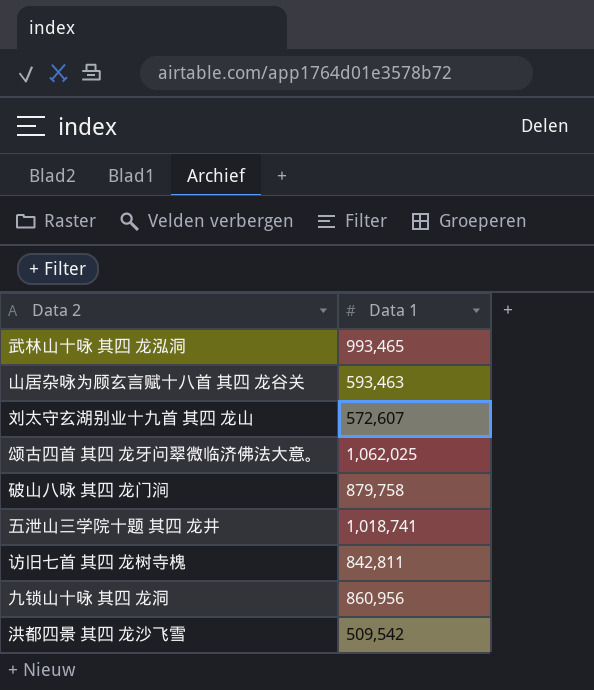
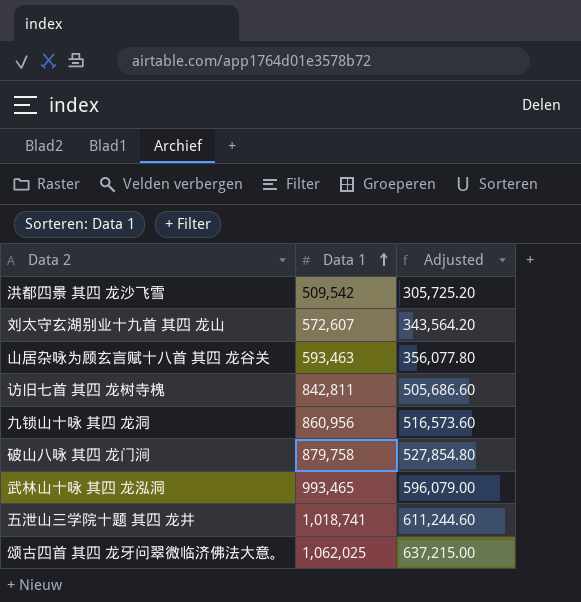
row order: none -> Data 1 ascending
column Adjusted | formula: none -> [Data 1] * 0.6

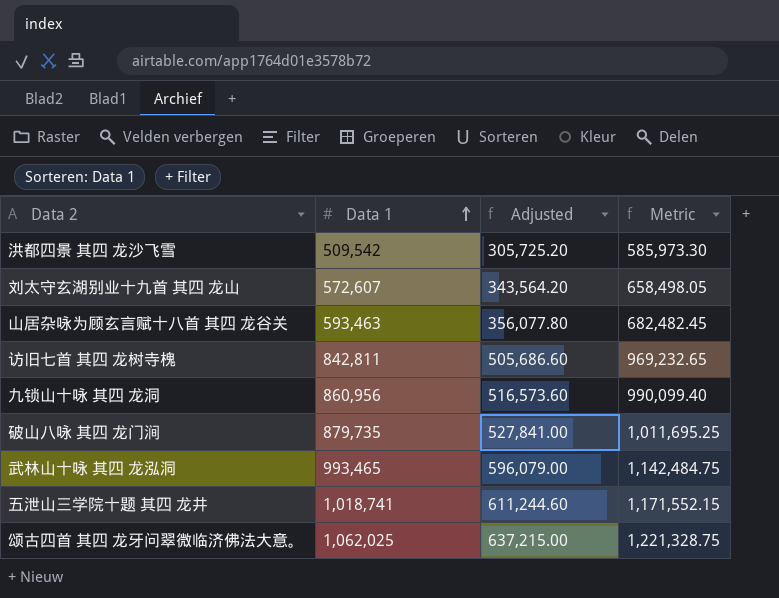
column Metric | formula: none -> [Data 1] * 1.15
破山八咏 其四 龙门涧 | Data 1: 879,758 -> 879,735
破山八咏 其四 龙门涧 | Adjusted: 527,854.80 -> 527,841.00

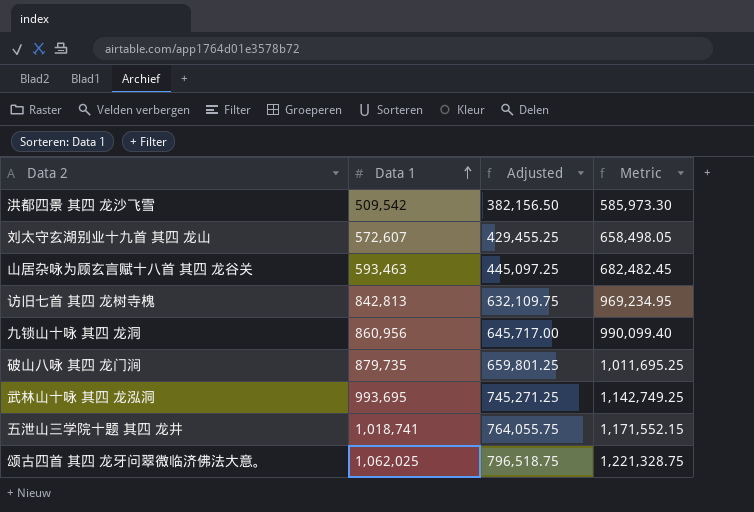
column Adjusted | formula: [Data 1] * 0.6 -> [Data 1] * 0.75
访旧七首 其四 龙树寺槐 | Data 1: 842,811 -> 842,813
访旧七首 其四 龙树寺槐 | Metric: 969,232.65 -> 969,234.95
武林山十咏 其四 龙泓洞 | Data 1: 993,465 -> 993,695
武林山十咏 其四 龙泓洞 | Metric: 1,142,484.75 -> 1,142,749.25

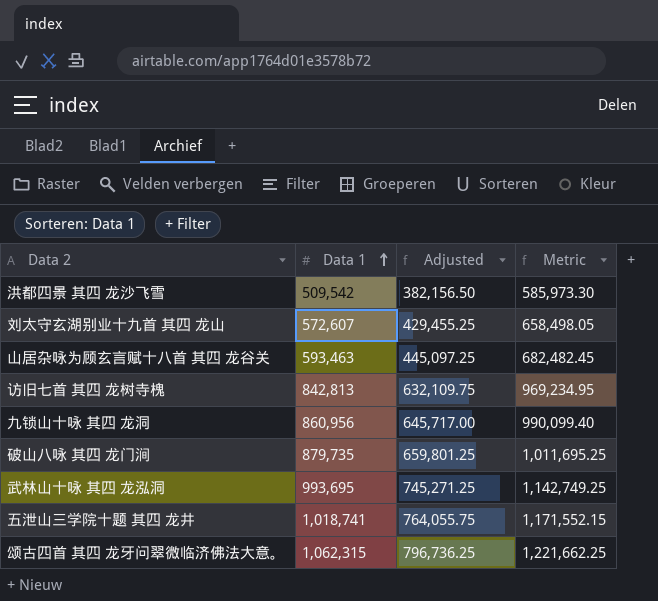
颂古四首 其四 龙牙问翠微临济佛法大意。 | Data 1: 1,062,025 -> 1,062,315
颂古四首 其四 龙牙问翠微临济佛法大意。 | Adjusted: 796,518.75 -> 796,736.25
颂古四首 其四 龙牙问翠微临济佛法大意。 | Metric: 1,221,328.75 -> 1,221,662.25

